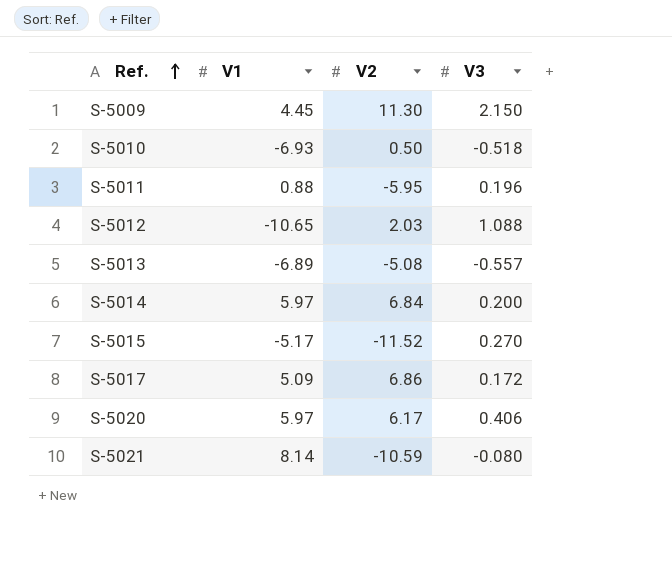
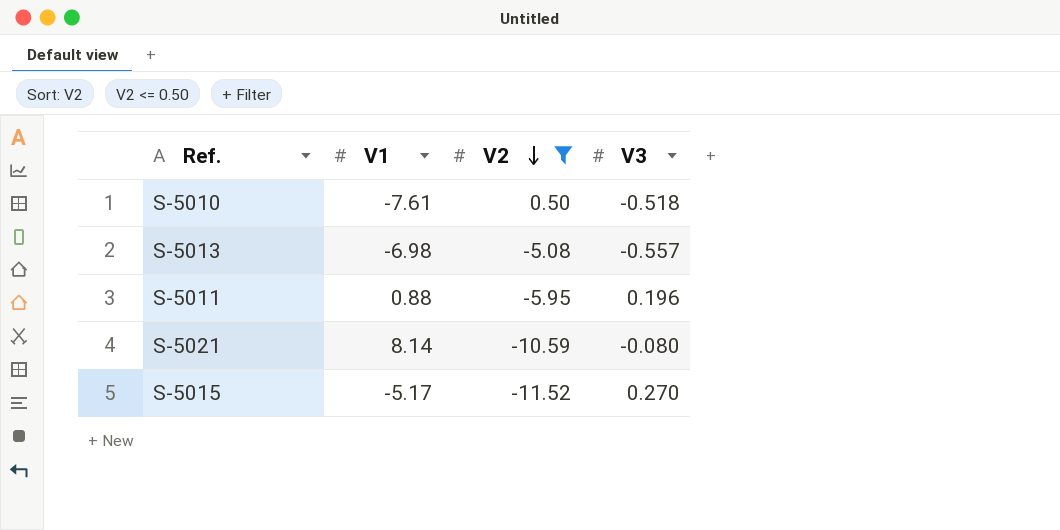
filter: none -> V2 <= 0.50
row order: Ref. ascending -> V2 descending
S-5010 | V1: -6.93 -> -7.61
S-5013 | V1: -6.89 -> -6.98

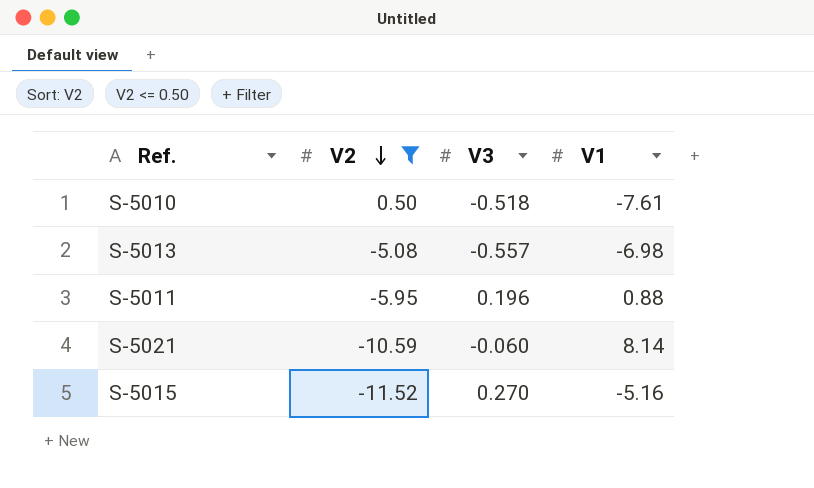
column V1 | position: 2 -> 4
S-5021 | V3: -0.080 -> -0.060
S-5015 | V1: -5.17 -> -5.16

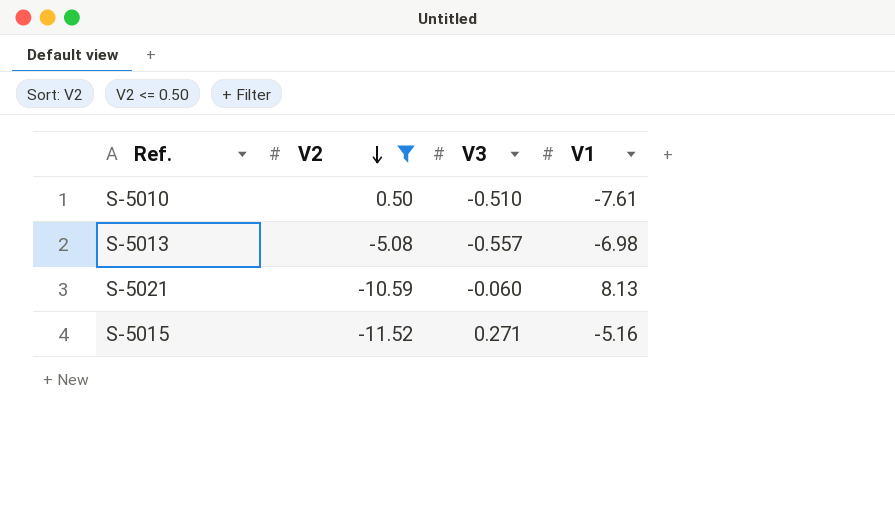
row S-5011: -5.95 | 0.196 | 0.88 -> none
S-5010 | V3: -0.518 -> -0.510
S-5021 | V1: 8.14 -> 8.13
S-5015 | V3: 0.270 -> 0.271

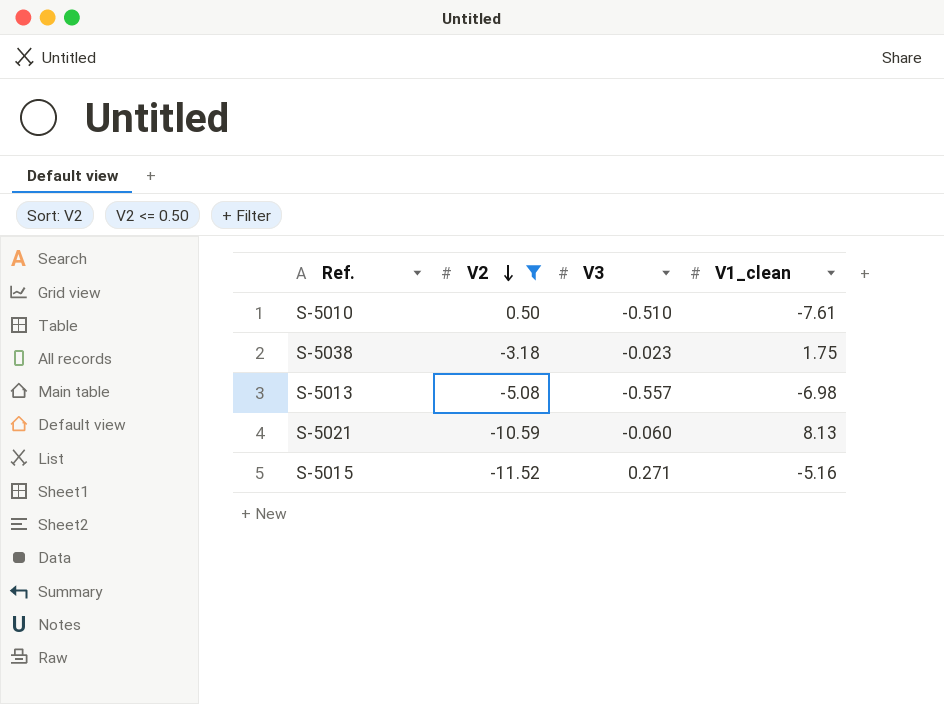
column name: V1 -> V1_clean
row S-5038: none -> -3.18 | -0.023 | 1.75

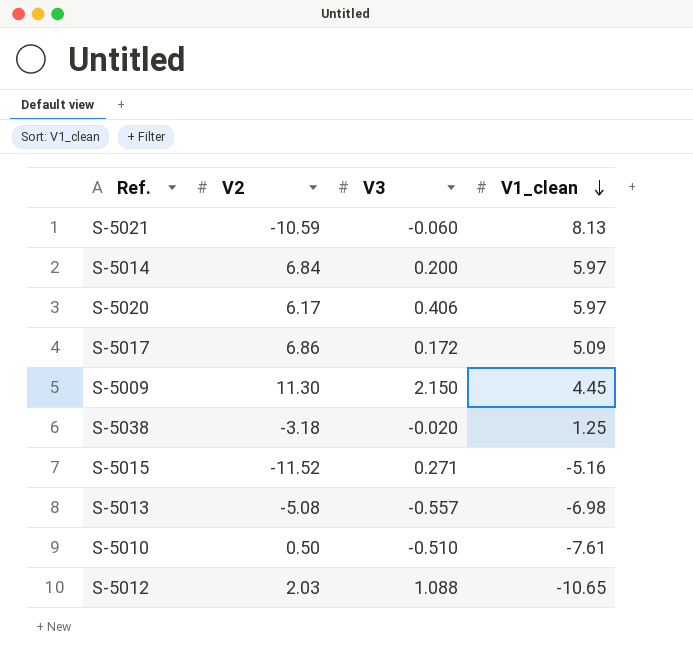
filter: V2 <= 0.50 -> none
row order: V2 descending -> V1_clean descending
S-5038 | V3: -0.023 -> -0.020
S-5038 | V1_clean: 1.75 -> 1.25

